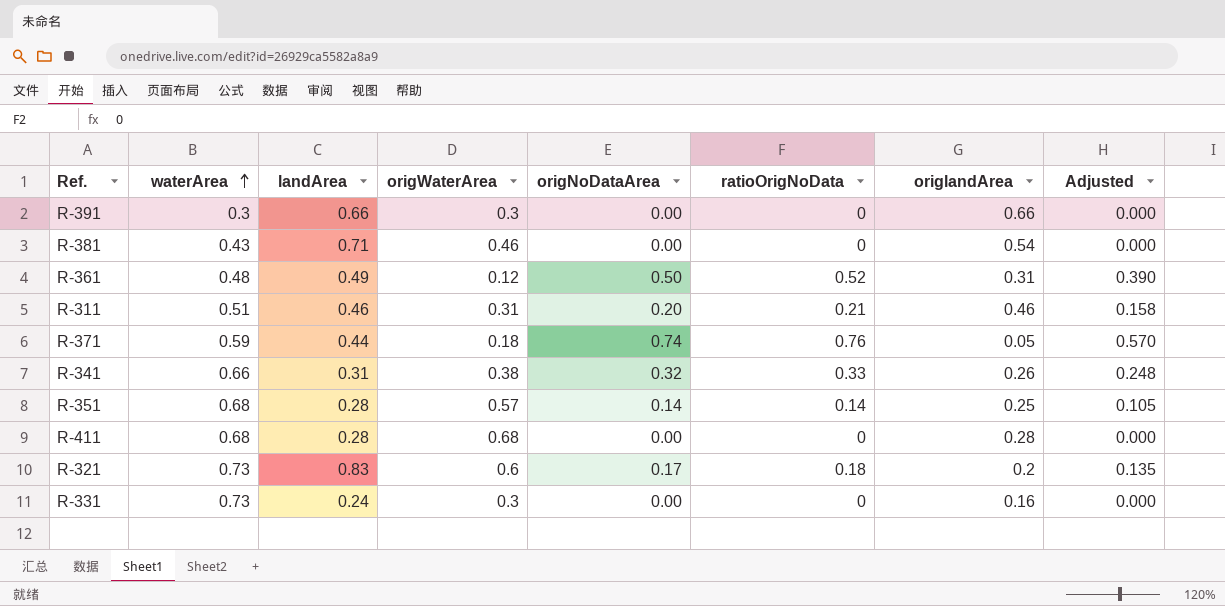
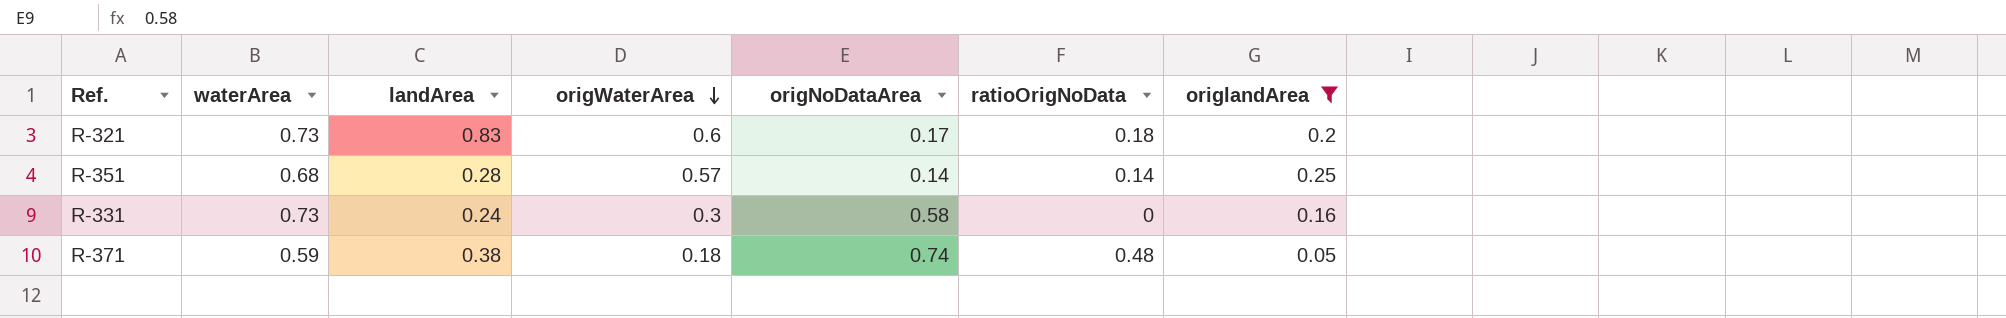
filter: none -> origlandArea <= 0.25
row order: waterArea ascending -> origWaterArea descending
column Adjusted | formula: [ratioOrigNoData] * 0.75 -> none
R-331 | origNoDataArea: 0.00 -> 0.58
R-371 | landArea: 0.44 -> 0.38
R-371 | ratioOrigNoData: 0.76 -> 0.48

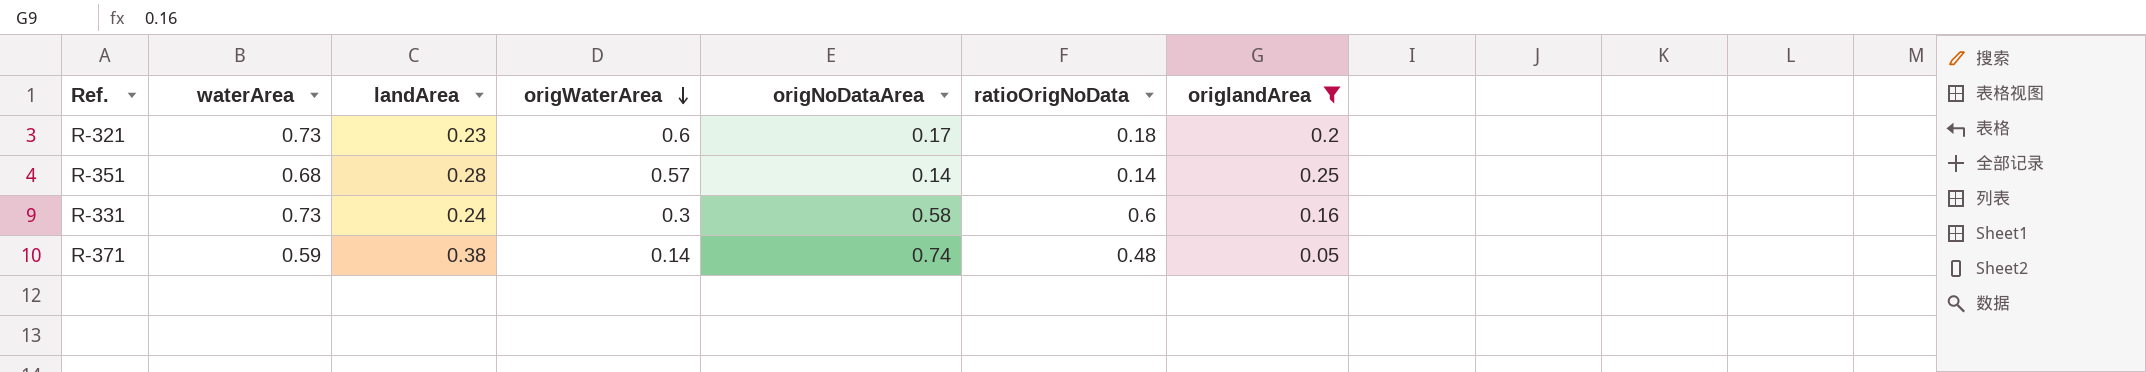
R-321 | landArea: 0.83 -> 0.23
R-331 | ratioOrigNoData: 0 -> 0.6
R-371 | origWaterArea: 0.18 -> 0.14

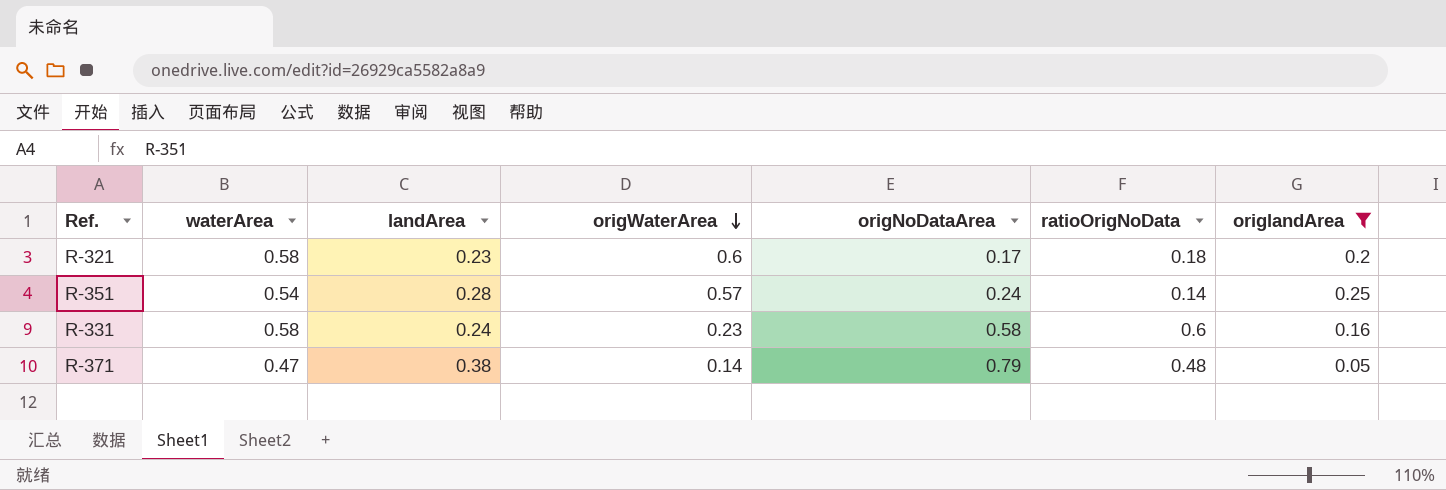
R-321 | waterArea: 0.73 -> 0.58
R-351 | waterArea: 0.68 -> 0.54
R-351 | origNoDataArea: 0.14 -> 0.24
R-331 | waterArea: 0.73 -> 0.58
R-331 | origWaterArea: 0.3 -> 0.23
R-371 | waterArea: 0.59 -> 0.47
R-371 | origNoDataArea: 0.74 -> 0.79

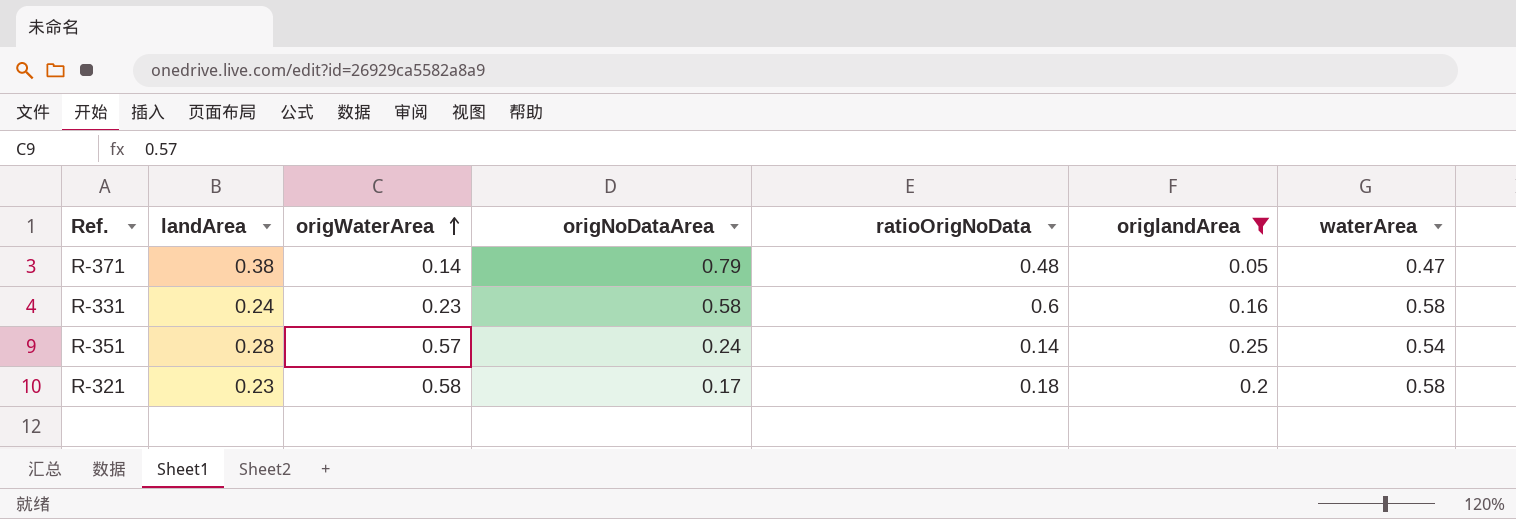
row order: origWaterArea descending -> origWaterArea ascending
column waterArea | position: 2 -> 7
R-321 | origWaterArea: 0.6 -> 0.58

